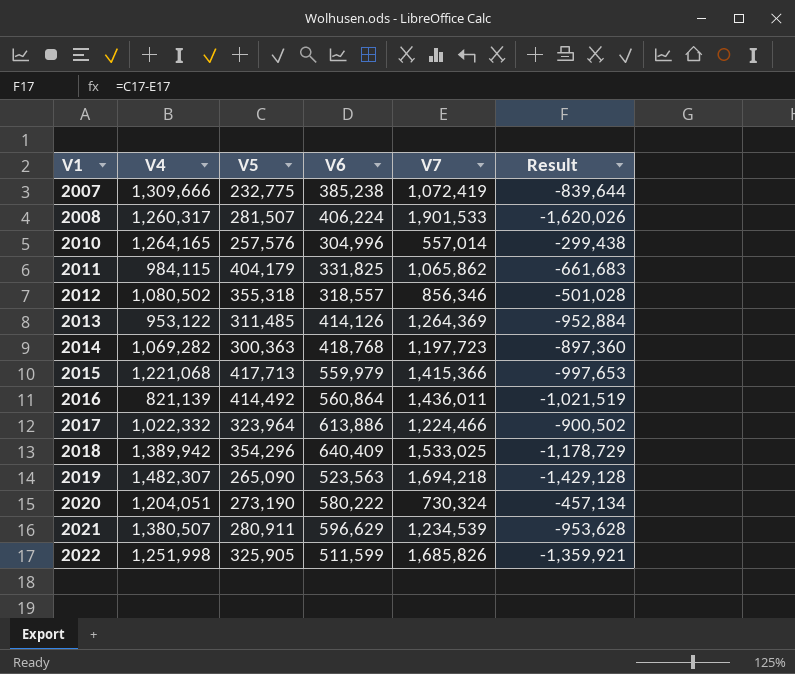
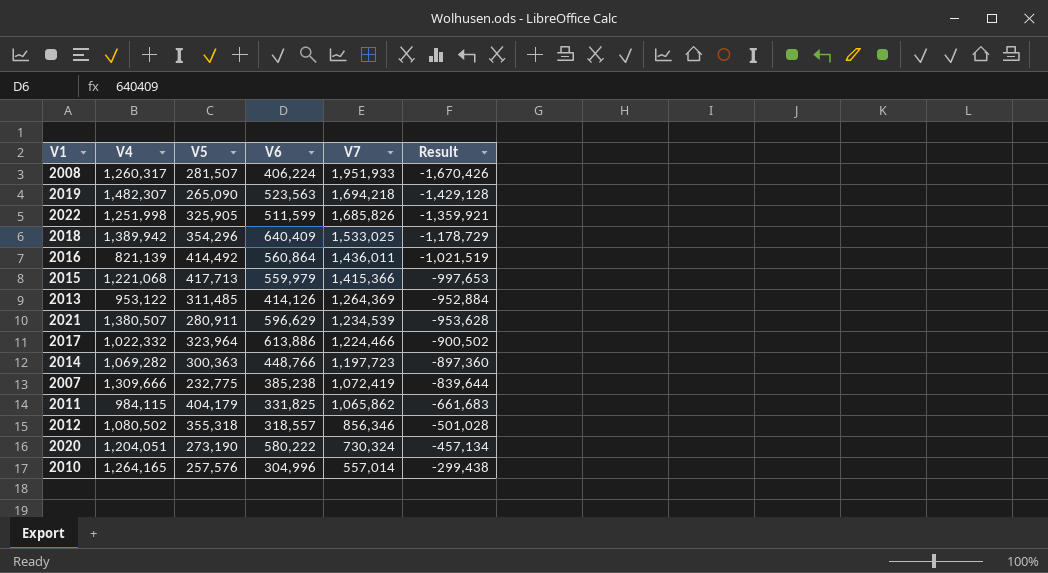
row order: V1 ascending -> V7 descending
2008 | V7: 1,901,533 -> 1,951,933
2008 | Result: -1,620,026 -> -1,670,426
2014 | V6: 418,768 -> 448,766

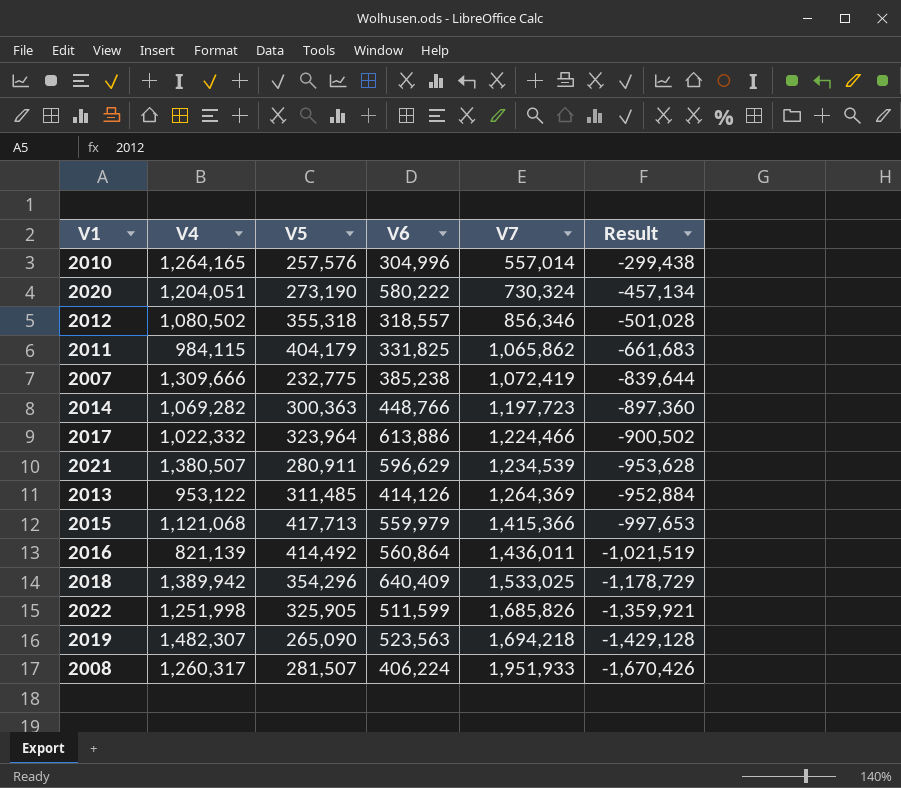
row order: V7 descending -> V7 ascending
2015 | V4: 1,221,068 -> 1,121,068

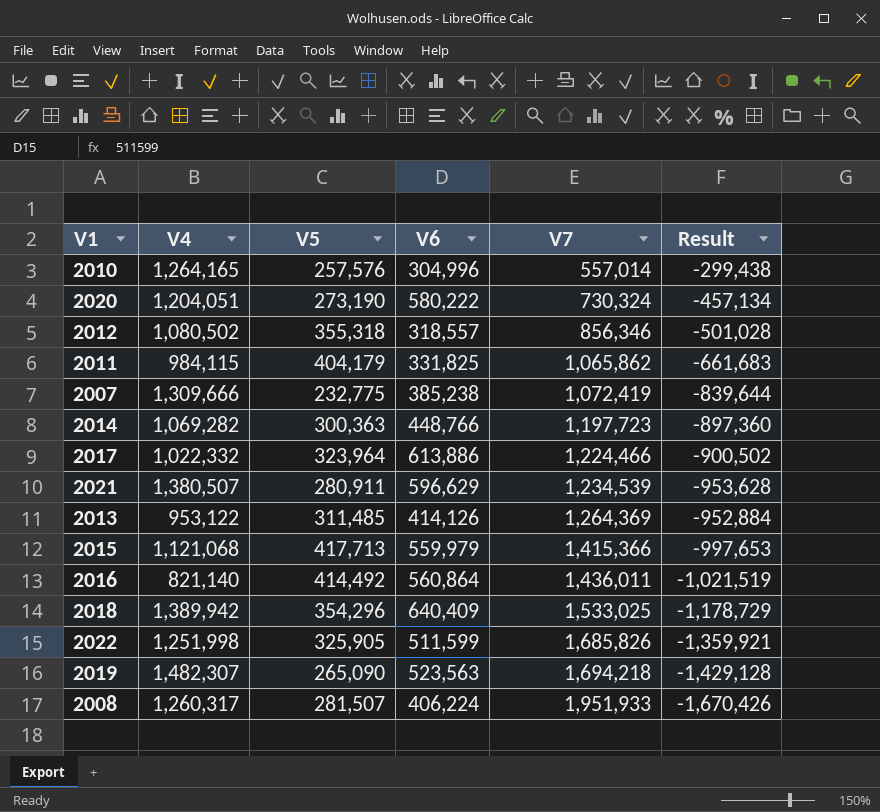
2016 | V4: 821,139 -> 821,140

